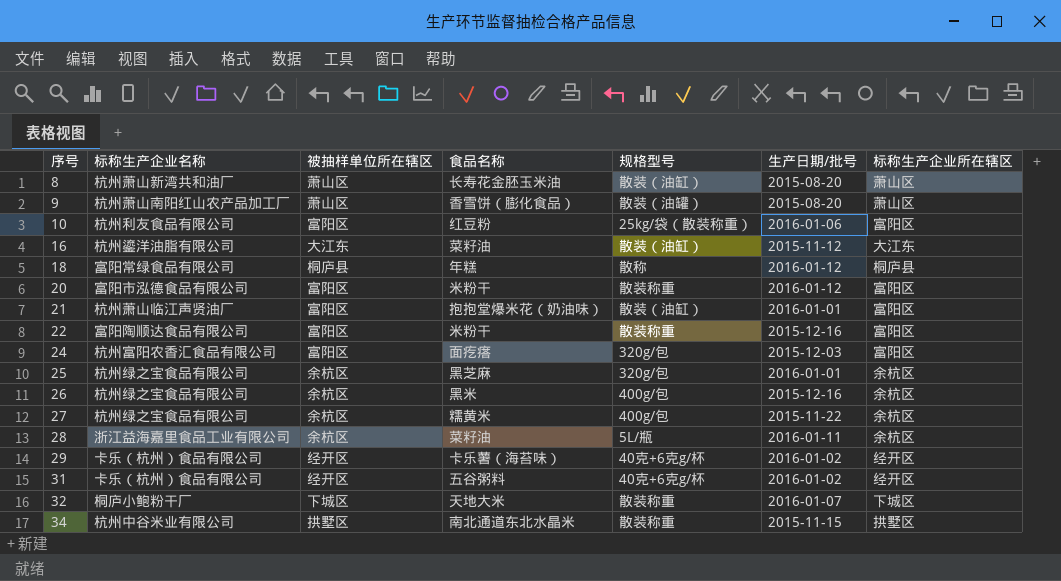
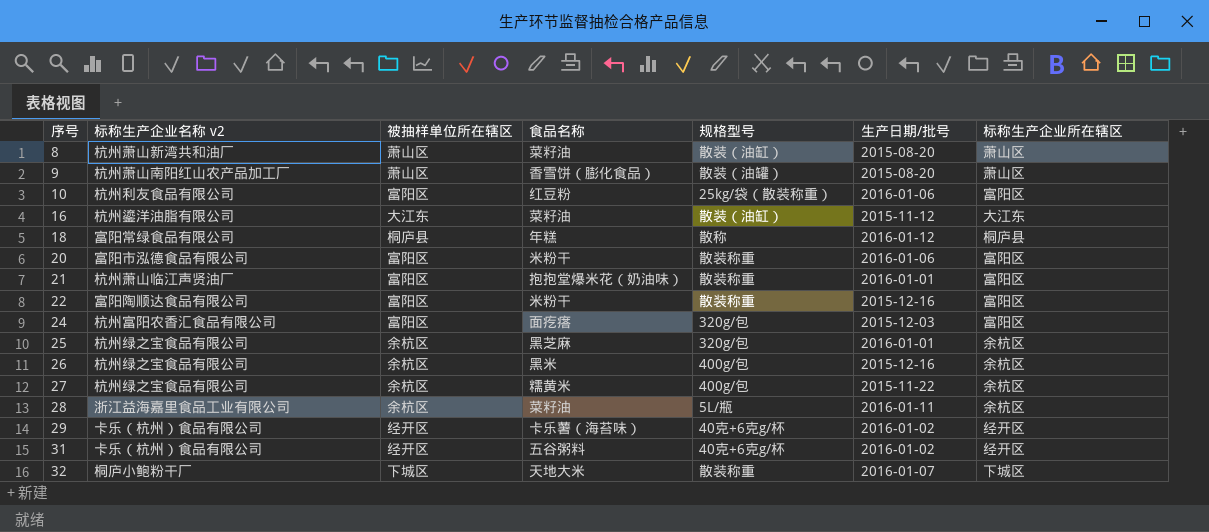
column name: 标称生产企业名称 -> 标称生产企业名称 v2
row 34: 杭州中谷米业有限公司 | 拱墅区 | 南北通道东北水晶米 | 散装称重 | 2015-11-15 | 拱墅区 -> none
8 | 食品名称: 长寿花金胚玉米油 -> 菜籽油
20 | 生产日期/批号: 2016-01-12 -> 2016-01-06
21 | 规格型号: 散装（油缸） -> 散装称重

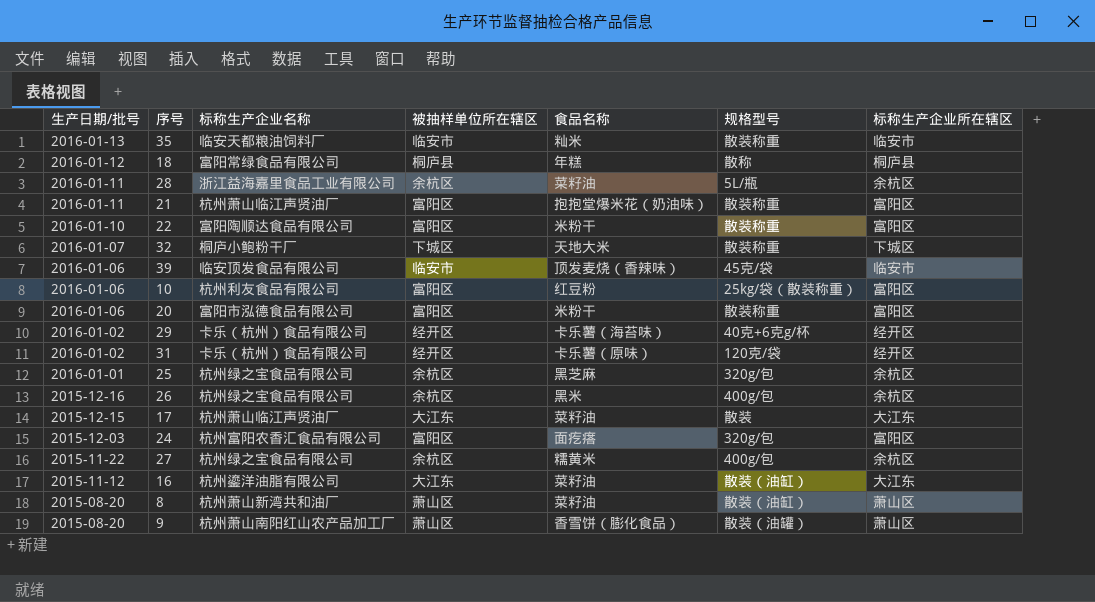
row order: 序号 ascending -> 生产日期/批号 descending
column 生产日期/批号 | position: 6 -> 1
column name: 标称生产企业名称 v2 -> 标称生产企业名称
row 35: none -> 2016-01-13 | 临安天都粮油饲料厂 | 临安市 | 籼米 | 散装称重 | 临安市
21 | 生产日期/批号: 2016-01-01 -> 2016-01-11
22 | 生产日期/批号: 2015-12-16 -> 2016-01-10
row 39: none -> 2016-01-06 | 临安顶发食品有限公司 | 临安市 | 顶发麦烧（香辣味） | 45克/袋 | 临安市
31 | 食品名称: 五谷粥料 -> 卡乐薯（原味）
31 | 规格型号: 40克+6克g/杯 -> 120克/袋
row 17: none -> 2015-12-15 | 杭州萧山临江声贤油厂 | 大江东 | 菜籽油 | 散装 | 大江东

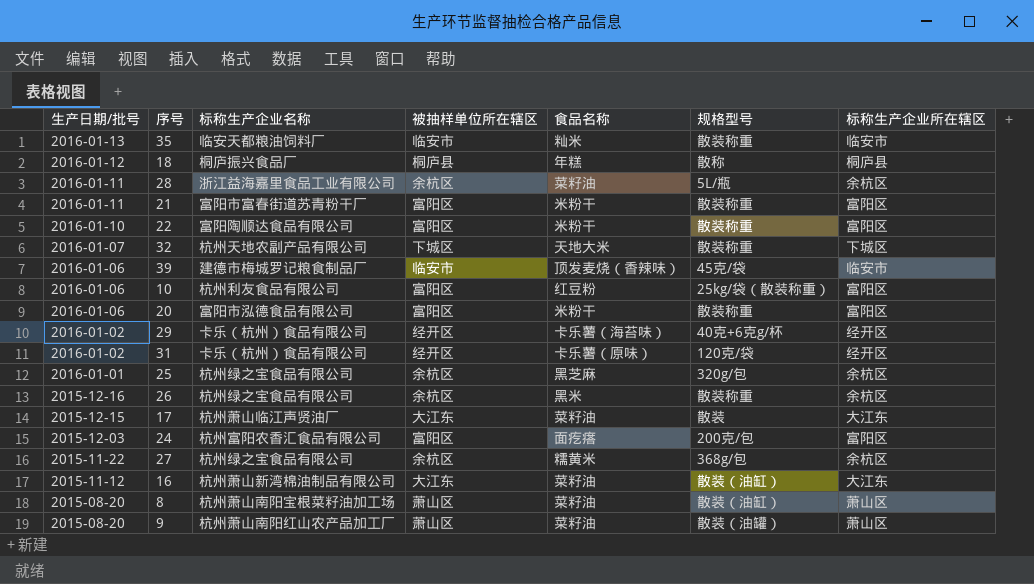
18 | 标称生产企业名称: 富阳常绿食品有限公司 -> 桐庐振兴食品厂
21 | 标称生产企业名称: 杭州萧山临江声贤油厂 -> 富阳市富春街道苏青粉干厂
21 | 食品名称: 抱抱堂爆米花（奶油味） -> 米粉干
32 | 标称生产企业名称: 桐庐小鲍粉干厂 -> 杭州天地农副产品有限公司
39 | 标称生产企业名称: 临安顶发食品有限公司 -> 建德市梅城罗记粮食制品厂
26 | 规格型号: 400g/包 -> 散装称重
24 | 规格型号: 320g/包 -> 200克/包
27 | 规格型号: 400g/包 -> 368g/包
16 | 标称生产企业名称: 杭州鎏洋油脂有限公司 -> 杭州萧山新湾棉油制品有限公司
8 | 标称生产企业名称: 杭州萧山新湾共和油厂 -> 杭州萧山南阳宝根菜籽油加工场
9 | 食品名称: 香雪饼（膨化食品） -> 菜籽油

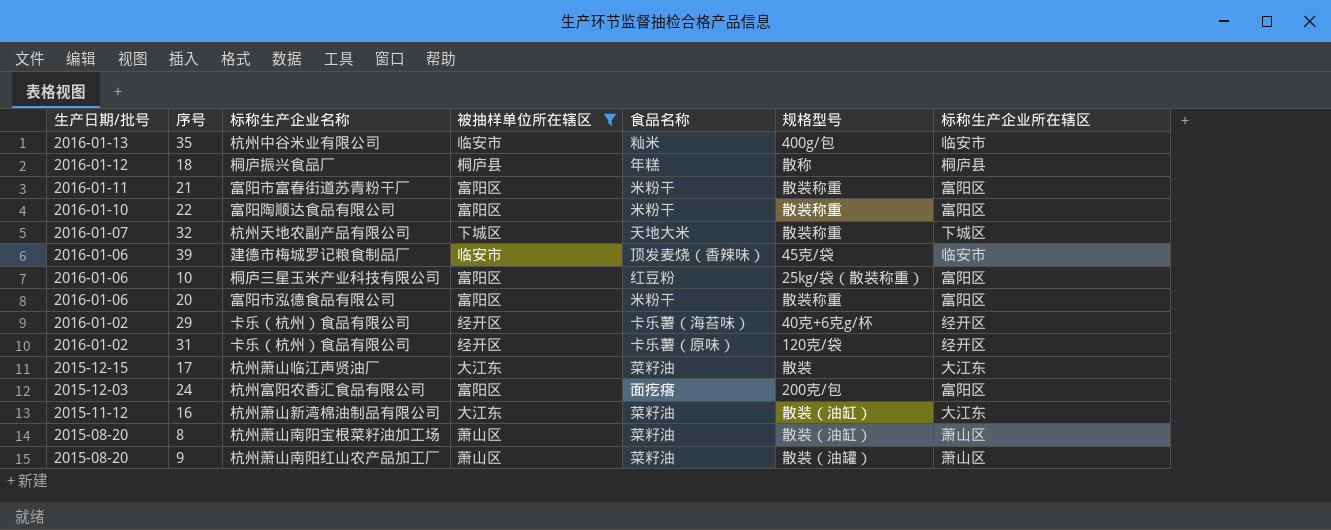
filter: none -> 被抽样单位所在辖区 != 余杭区
35 | 标称生产企业名称: 临安天都粮油饲料厂 -> 杭州中谷米业有限公司
35 | 规格型号: 散装称重 -> 400g/包
10 | 标称生产企业名称: 杭州利友食品有限公司 -> 桐庐三星玉米产业科技有限公司

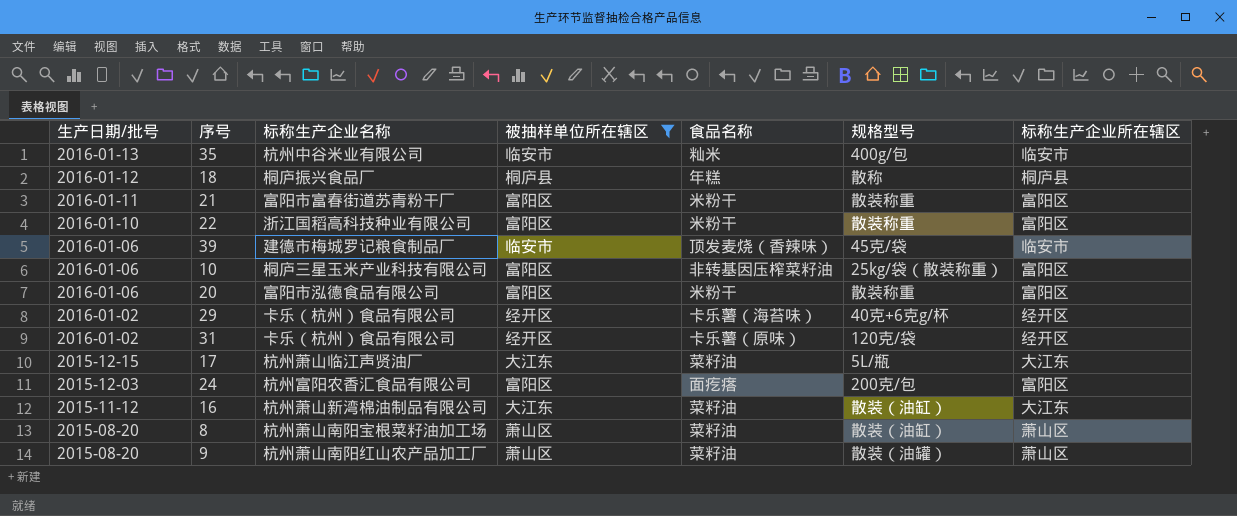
row 32: 2016-01-07 | 杭州天地农副产品有限公司 | 下城区 | 天地大米 | 散装称重 | 下城区 -> none
22 | 标称生产企业名称: 富阳陶顺达食品有限公司 -> 浙江国稻高科技种业有限公司
10 | 食品名称: 红豆粉 -> 非转基因压榨菜籽油
17 | 规格型号: 散装 -> 5L/瓶

